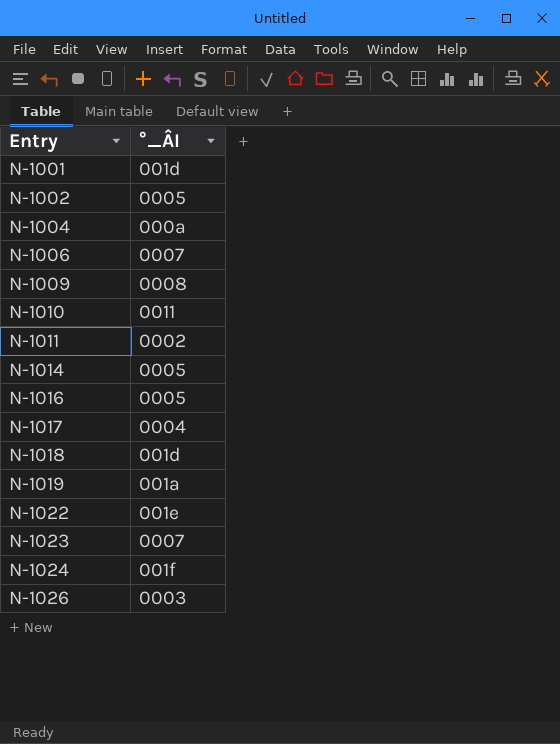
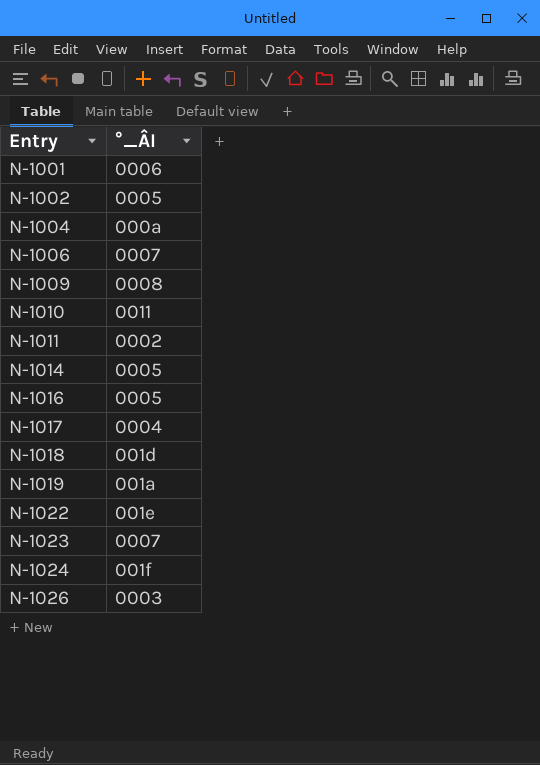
N-1001 | °_ÂI: 001d -> 0006

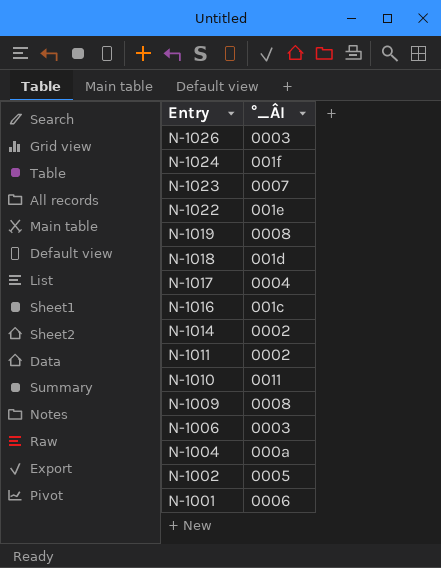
row order: Entry ascending -> Entry descending
N-1019 | °_ÂI: 001a -> 0008
N-1016 | °_ÂI: 0005 -> 001c
N-1014 | °_ÂI: 0005 -> 0002
N-1006 | °_ÂI: 0007 -> 0003

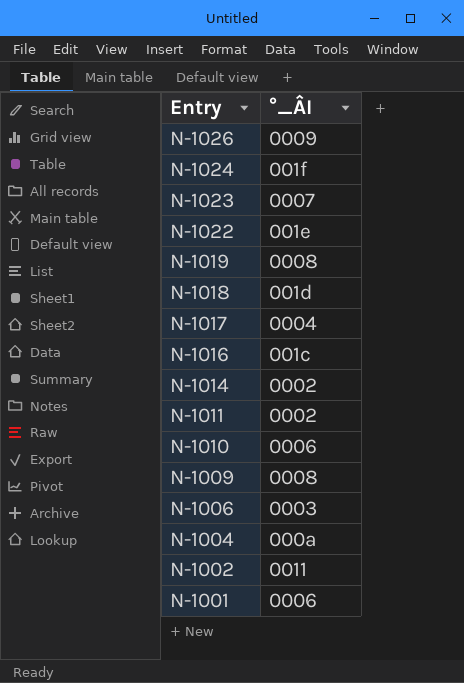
N-1026 | °_ÂI: 0003 -> 0009
N-1010 | °_ÂI: 0011 -> 0006
N-1002 | °_ÂI: 0005 -> 0011

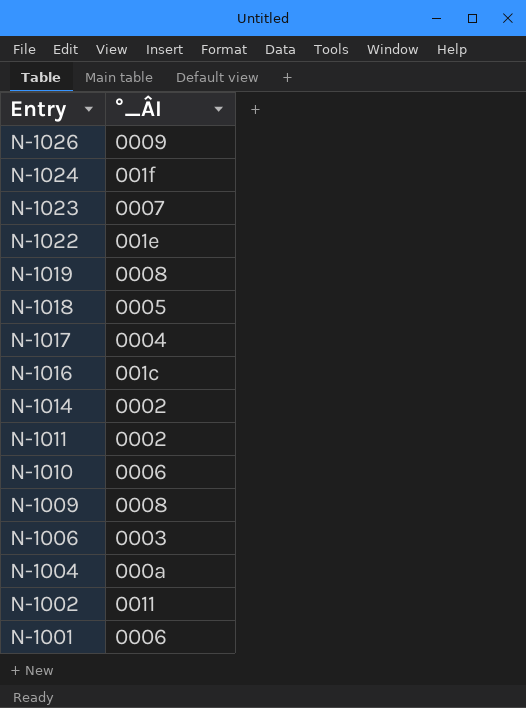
N-1018 | °_ÂI: 001d -> 0005

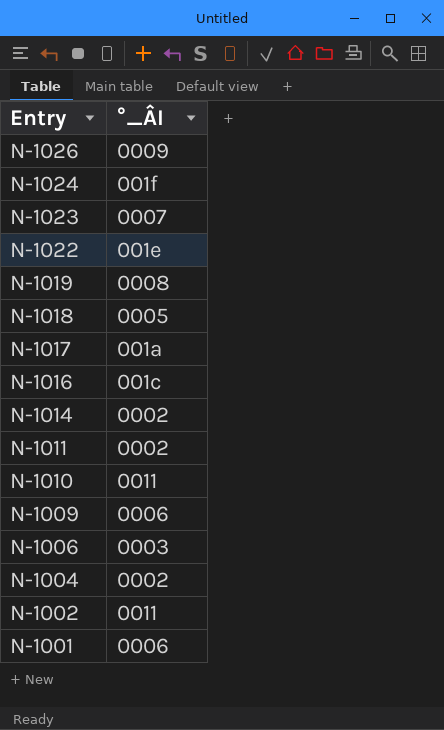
N-1017 | °_ÂI: 0004 -> 001a
N-1010 | °_ÂI: 0006 -> 0011
N-1009 | °_ÂI: 0008 -> 0006
N-1004 | °_ÂI: 000a -> 0002

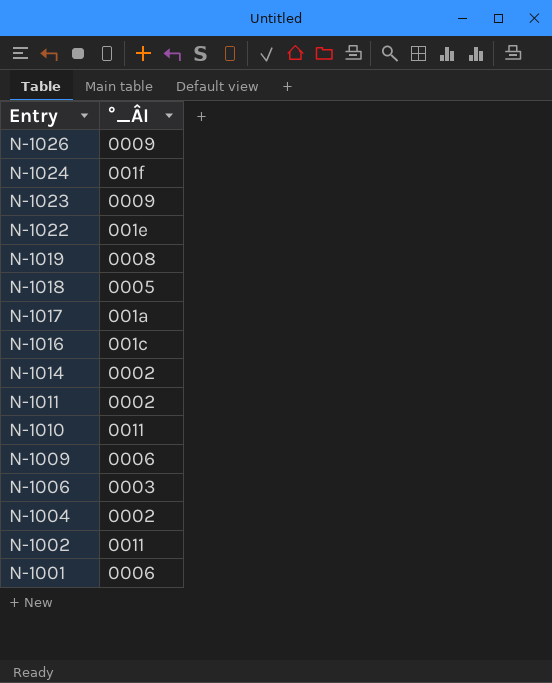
N-1023 | °_ÂI: 0007 -> 0009

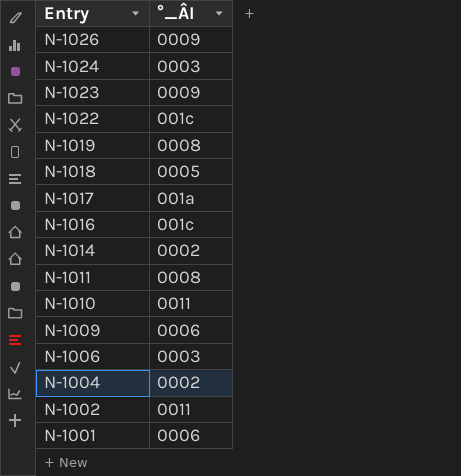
N-1024 | °_ÂI: 001f -> 0003
N-1022 | °_ÂI: 001e -> 001c
N-1011 | °_ÂI: 0002 -> 0008

